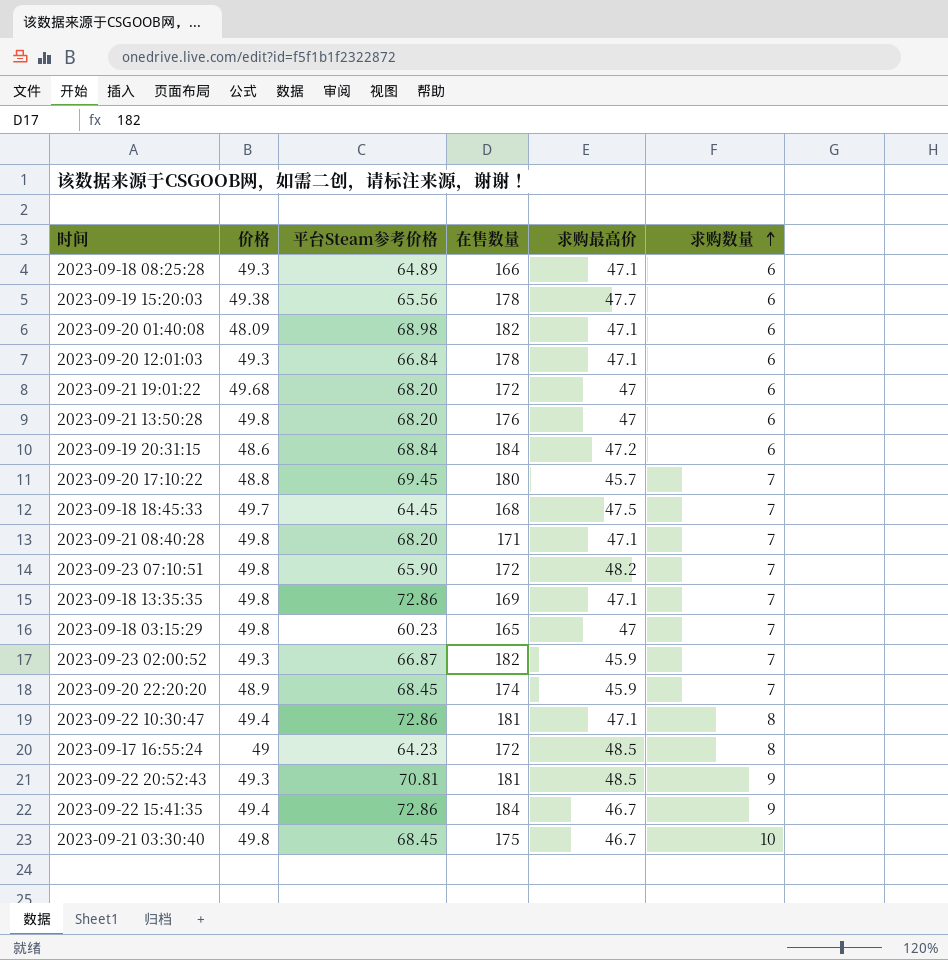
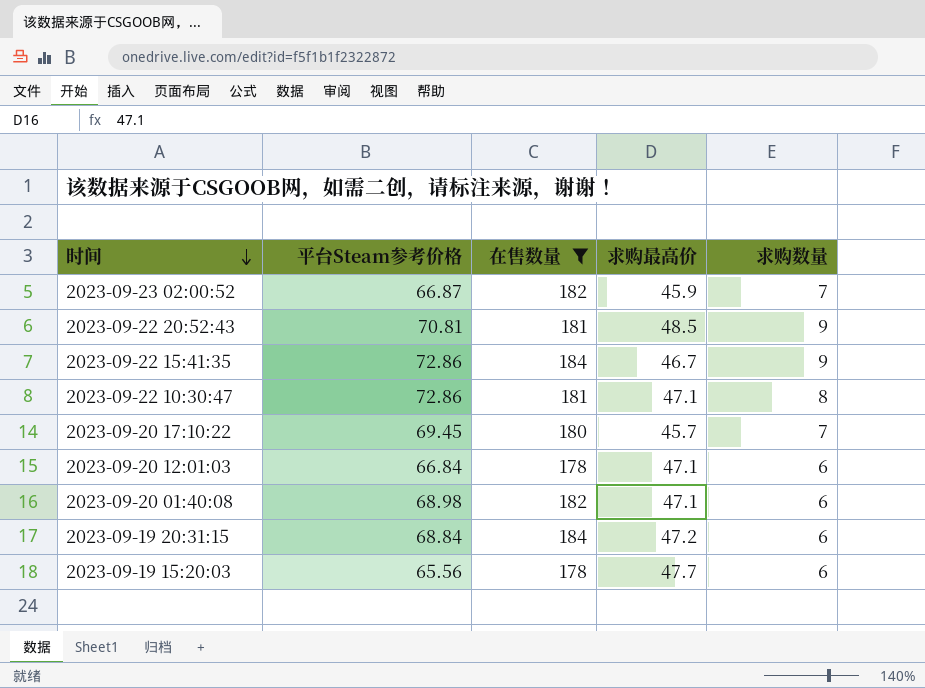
filter: none -> 在售数量 >= 178
row order: 求购数量 ascending -> 时间 descending
column 价格 | position: 2 -> none

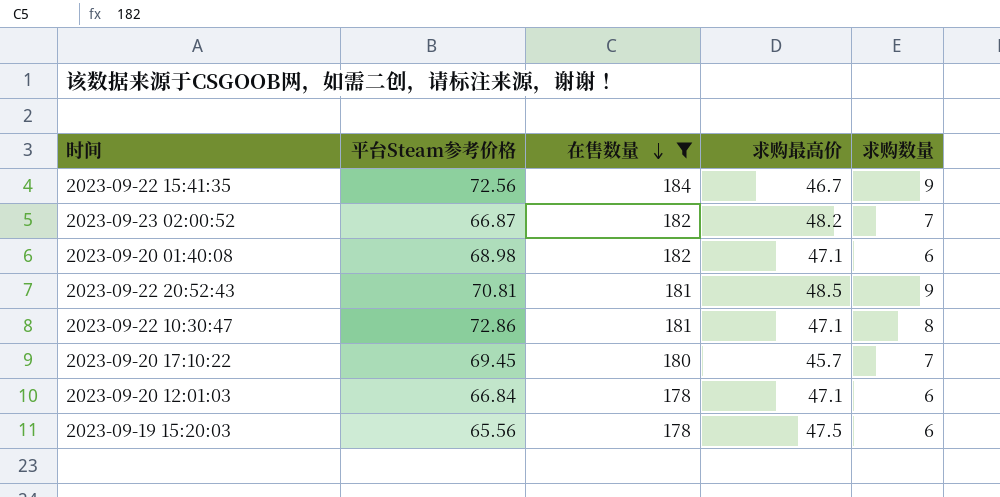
row order: 时间 descending -> 在售数量 descending
row 2023-09-19 20:31:15: 68.84 | 184 | 47.2 | 6 -> none
2023-09-22 15:41:35 | 平台Steam参考价格: 72.86 -> 72.56
2023-09-23 02:00:52 | 求购最高价: 45.9 -> 48.2
2023-09-19 15:20:03 | 求购最高价: 47.7 -> 47.5

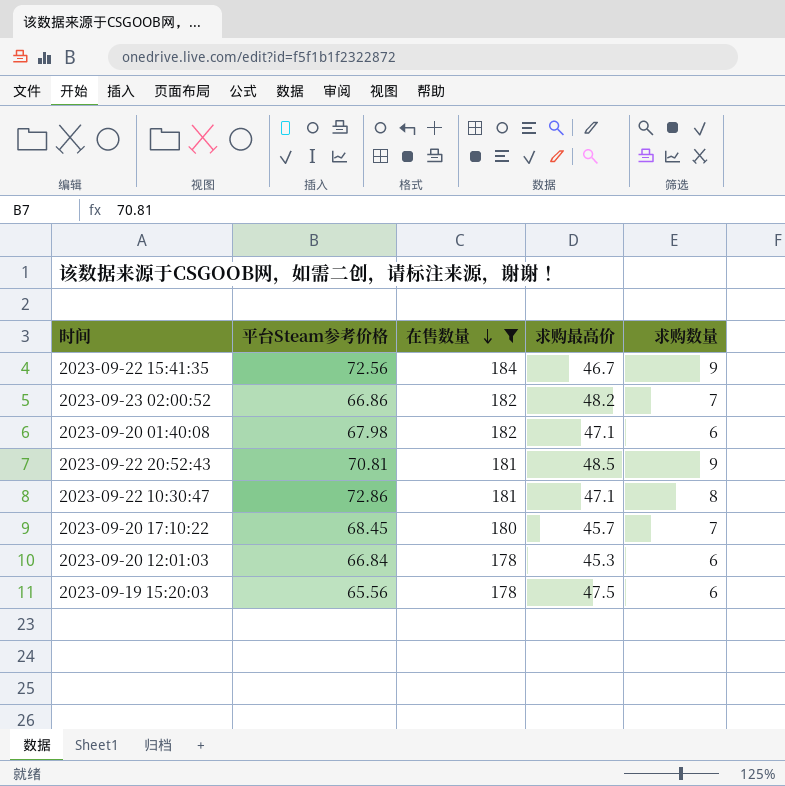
2023-09-23 02:00:52 | 平台Steam参考价格: 66.87 -> 66.86
2023-09-20 01:40:08 | 平台Steam参考价格: 68.98 -> 67.98
2023-09-20 17:10:22 | 平台Steam参考价格: 69.45 -> 68.45
2023-09-20 12:01:03 | 求购最高价: 47.1 -> 45.3

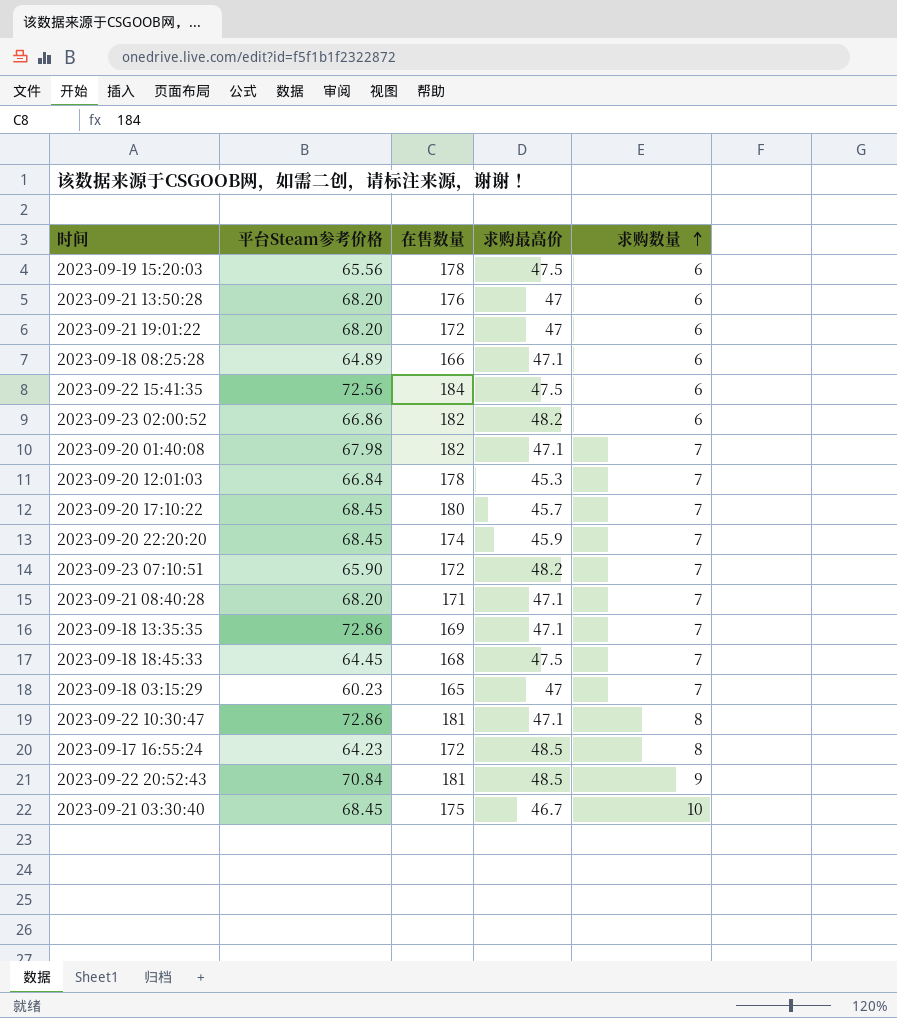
filter: 在售数量 >= 178 -> none
row order: 在售数量 descending -> 求购数量 ascending
2023-09-22 15:41:35 | 求购最高价: 46.7 -> 47.5
2023-09-22 15:41:35 | 求购数量: 9 -> 6
2023-09-23 02:00:52 | 求购数量: 7 -> 6
2023-09-20 01:40:08 | 求购数量: 6 -> 7
2023-09-20 12:01:03 | 求购数量: 6 -> 7
2023-09-22 20:52:43 | 平台Steam参考价格: 70.81 -> 70.84

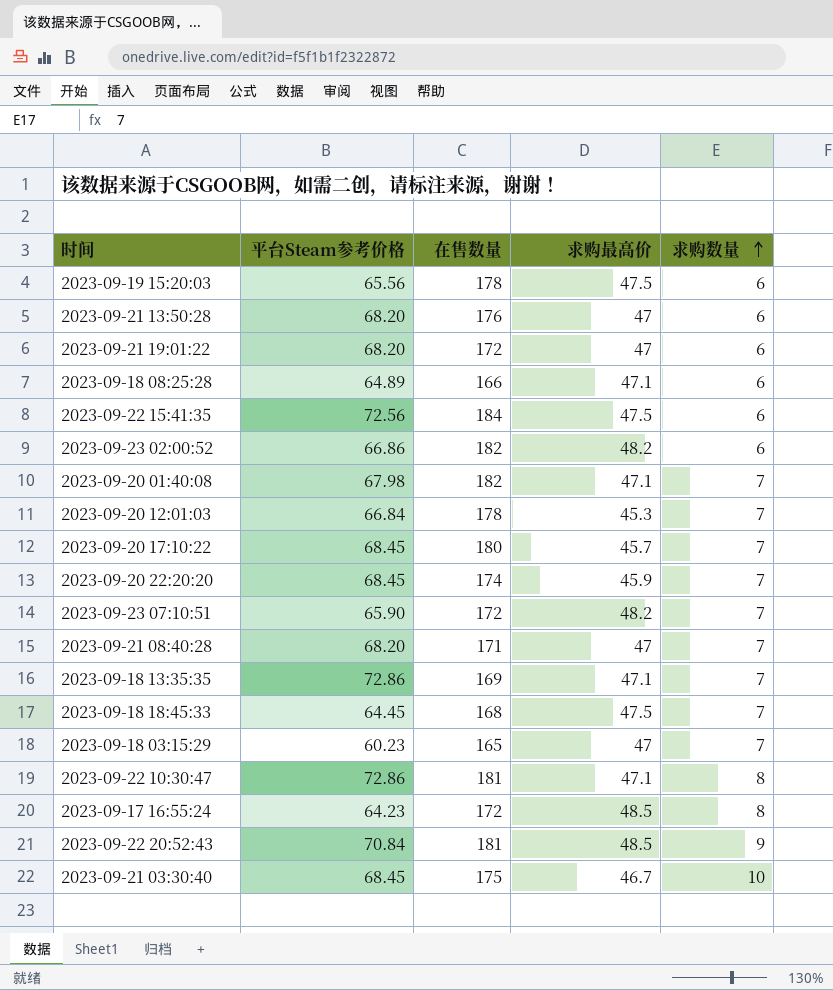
2023-09-21 08:40:28 | 求购最高价: 47.1 -> 47

